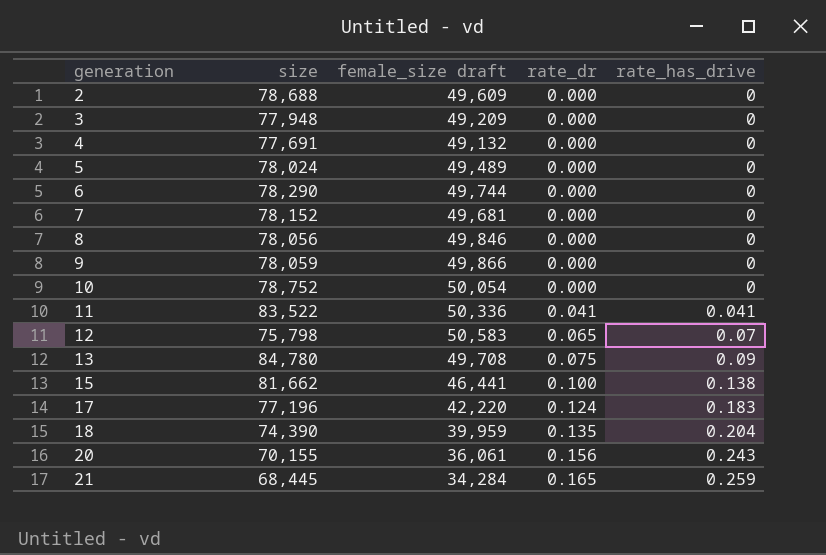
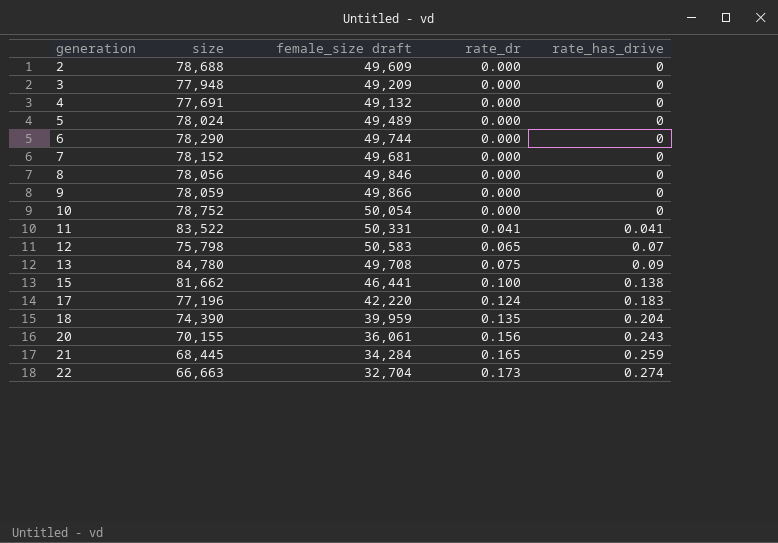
11 | female_size draft: 50,336 -> 50,331
row 22: none -> 66,663 | 32,704 | 0.173 | 0.274

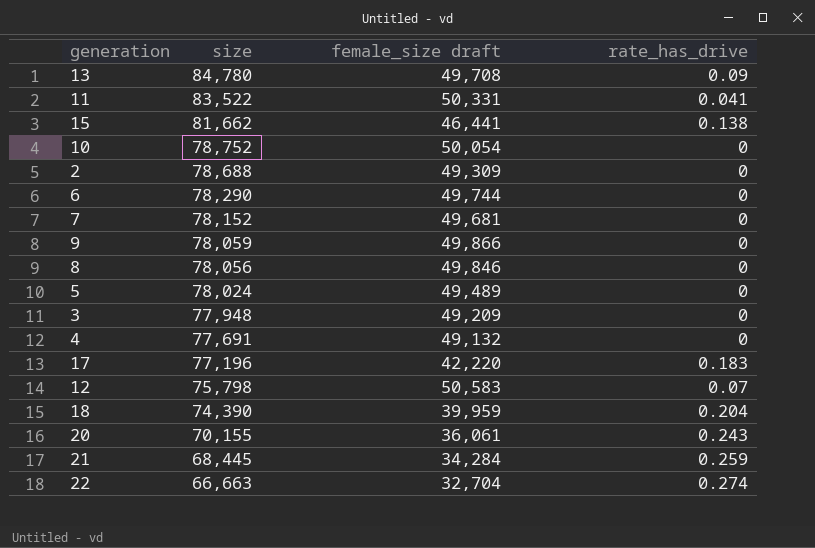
row order: generation ascending -> size descending
column rate_dr | position: 4 -> none
2 | female_size draft: 49,609 -> 49,309

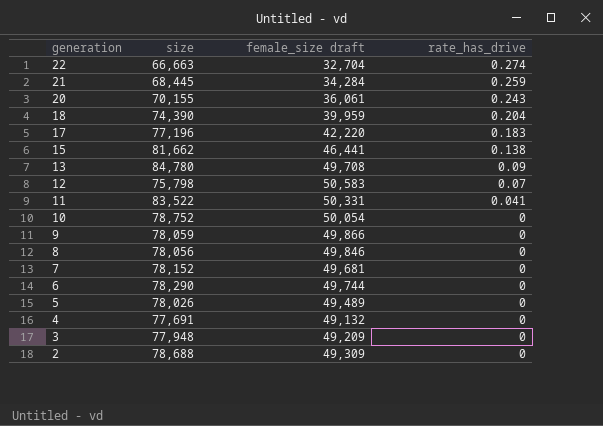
row order: size descending -> generation descending
5 | size: 78,024 -> 78,026

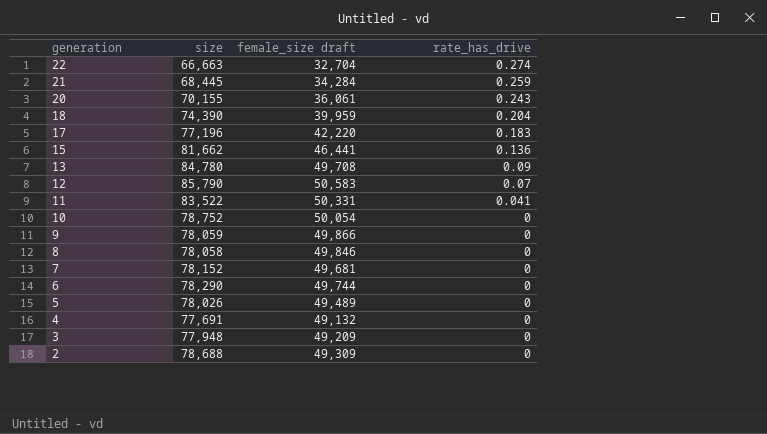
15 | rate_has_drive: 0.138 -> 0.136
12 | size: 75,798 -> 85,790
8 | size: 78,056 -> 78,058

